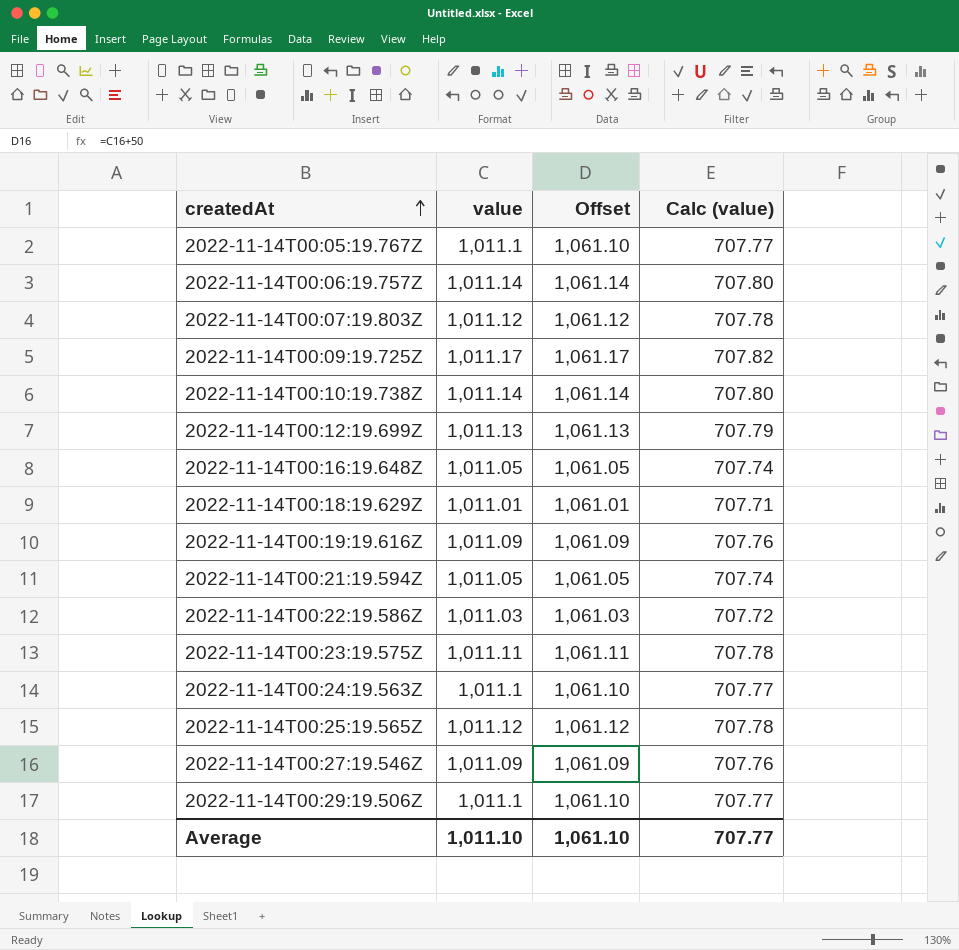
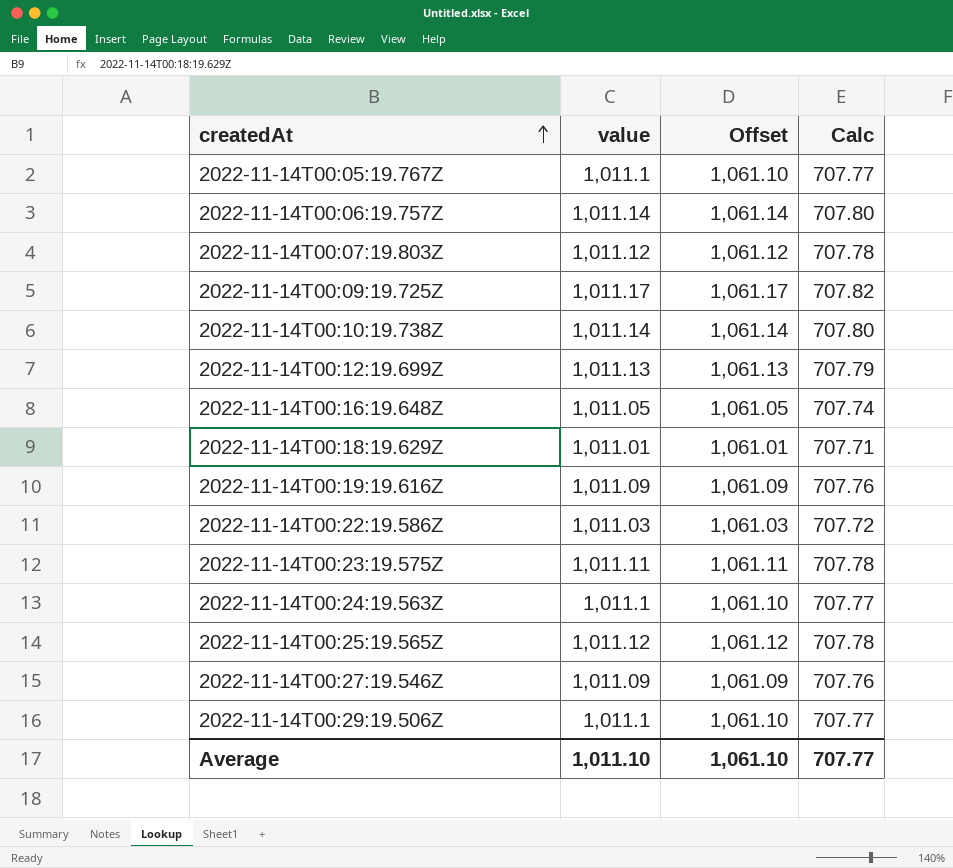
column name: Calc (value) -> Calc
row 2022-11-14T00:21:19.594Z: 1,011.05 | 1,061.05 | 707.74 -> none

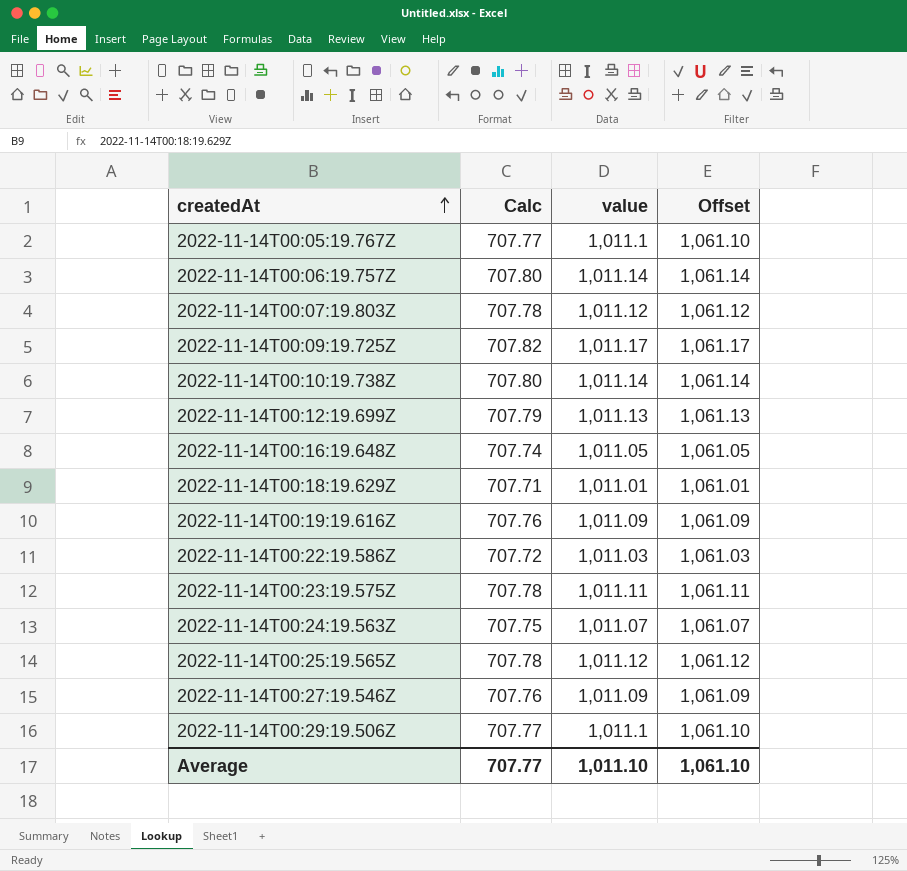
column Calc | position: 4 -> 2
2022-11-14T00:24:19.563Z | Calc: 707.77 -> 707.75
2022-11-14T00:24:19.563Z | value: 1,011.1 -> 1,011.07
2022-11-14T00:24:19.563Z | Offset: 1,061.10 -> 1,061.07

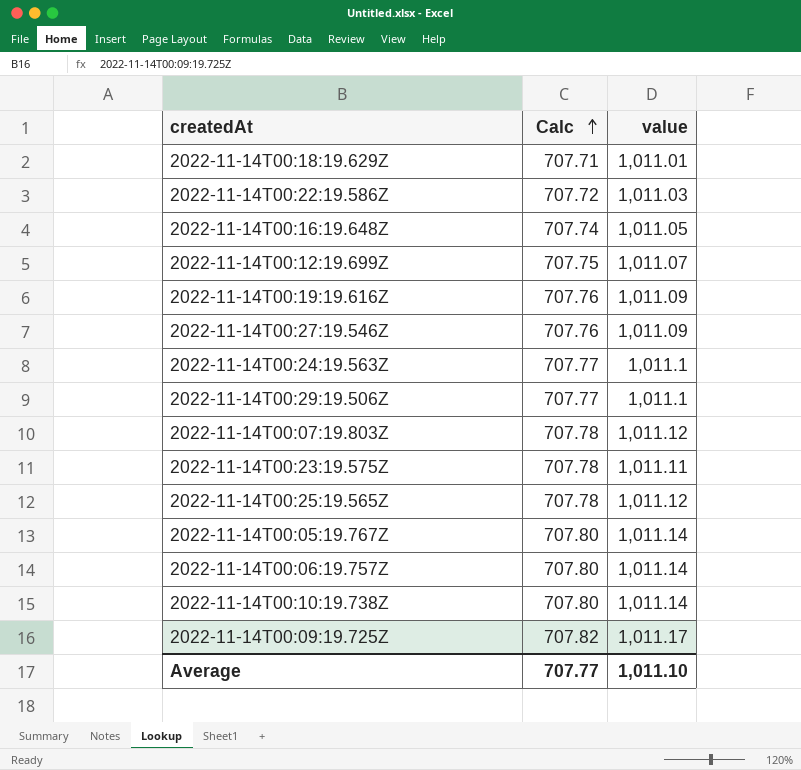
row order: createdAt ascending -> Calc ascending
column Offset | formula: [value] + 50 -> none
2022-11-14T00:12:19.699Z | Calc: 707.79 -> 707.75
2022-11-14T00:12:19.699Z | value: 1,011.13 -> 1,011.07
2022-11-14T00:24:19.563Z | Calc: 707.75 -> 707.77
2022-11-14T00:24:19.563Z | value: 1,011.07 -> 1,011.1
2022-11-14T00:05:19.767Z | Calc: 707.77 -> 707.80
2022-11-14T00:05:19.767Z | value: 1,011.1 -> 1,011.14

